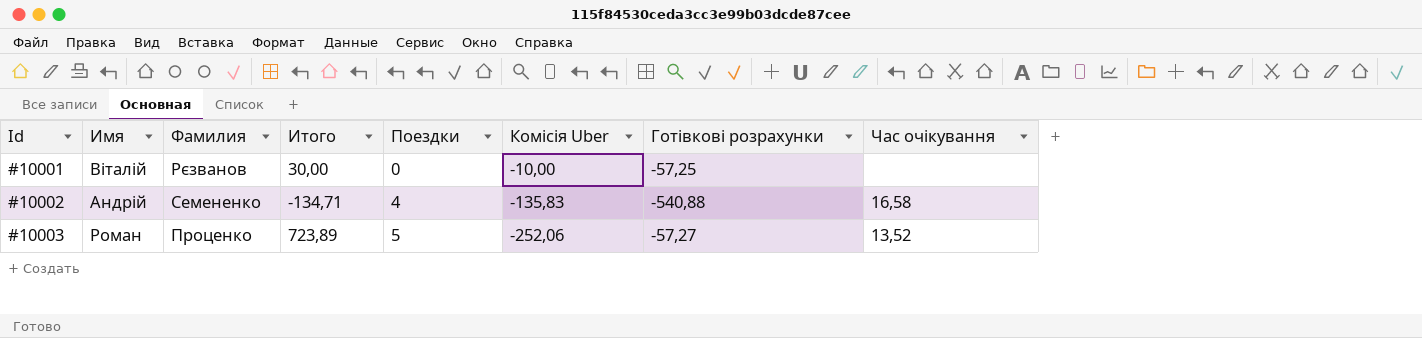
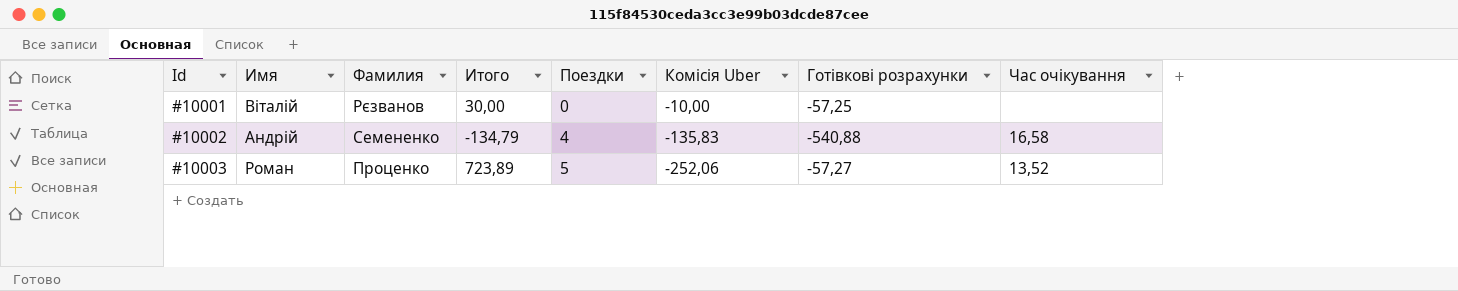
#10002 | Итого: -134,71 -> -134,79

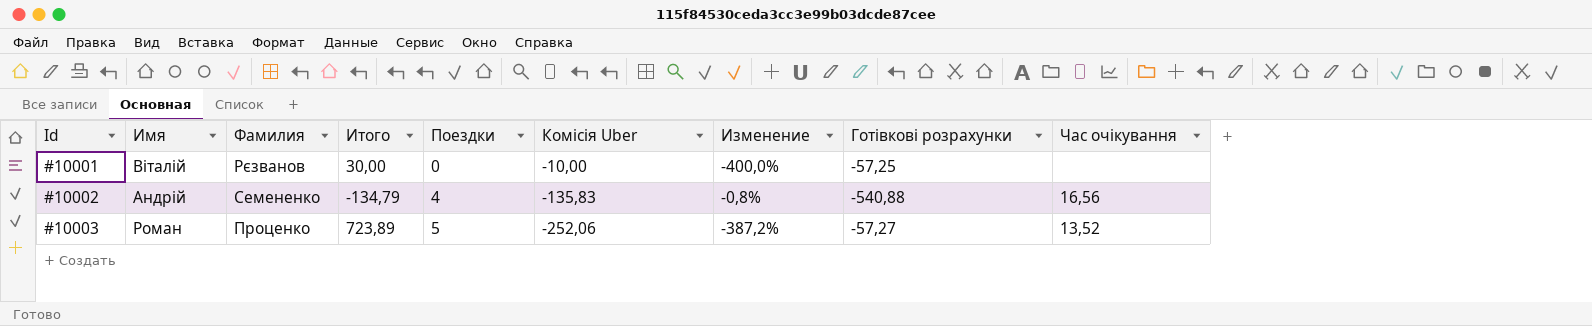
column Изменение | formula: none -> ([Итого] - [Комісія Uber]) / [Комісія Uber]
#10002 | Час очікування: 16,58 -> 16,56

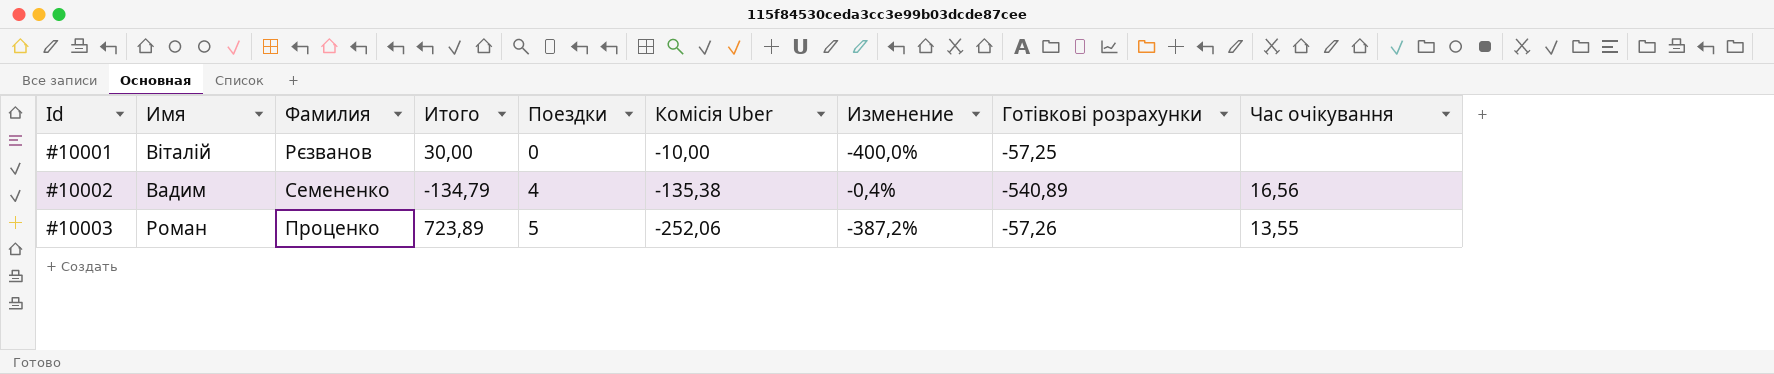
#10002 | Имя: Андрій -> Вадим
#10002 | Комісія Uber: -135,83 -> -135,38
#10002 | Изменение: -0,8% -> -0,4%
#10002 | Готівкові розрахунки: -540,88 -> -540,89
#10003 | Готівкові розрахунки: -57,27 -> -57,26
#10003 | Час очікування: 13,52 -> 13,55

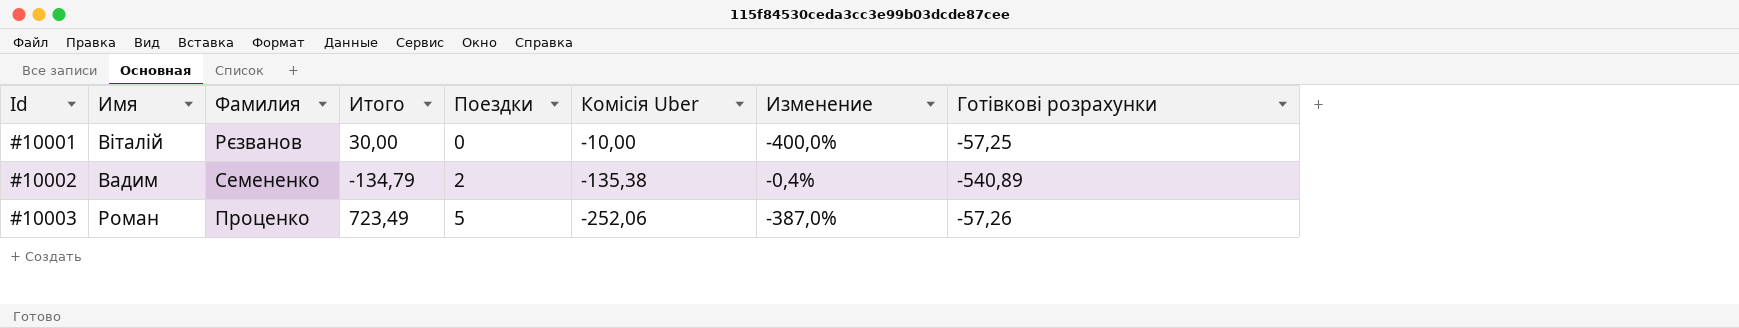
column Час очікування | position: 9 -> none
#10002 | Поездки: 4 -> 2
#10003 | Итого: 723,89 -> 723,49
#10003 | Изменение: -387,2% -> -387,0%

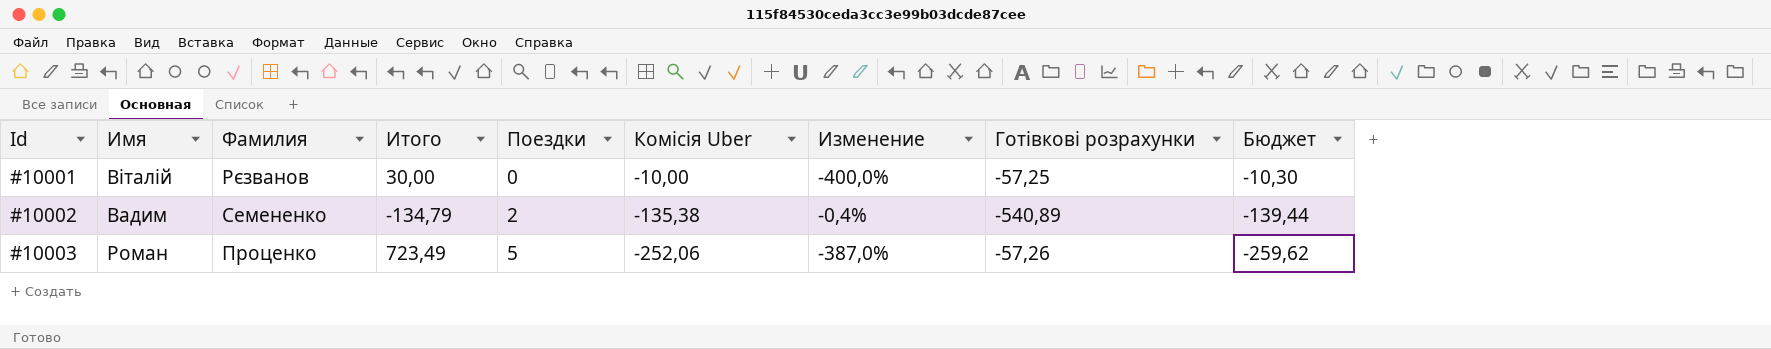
column Бюджет | formula: none -> [Комісія Uber] * 1,03

